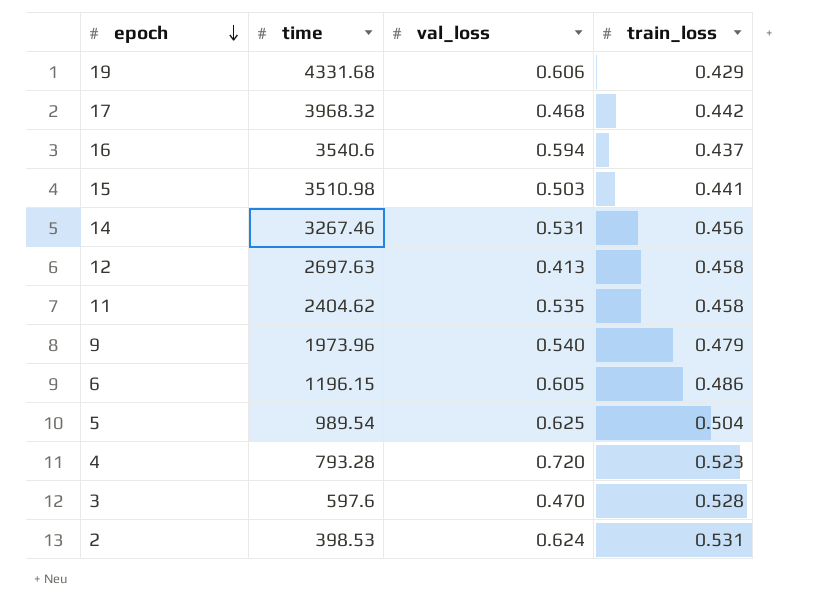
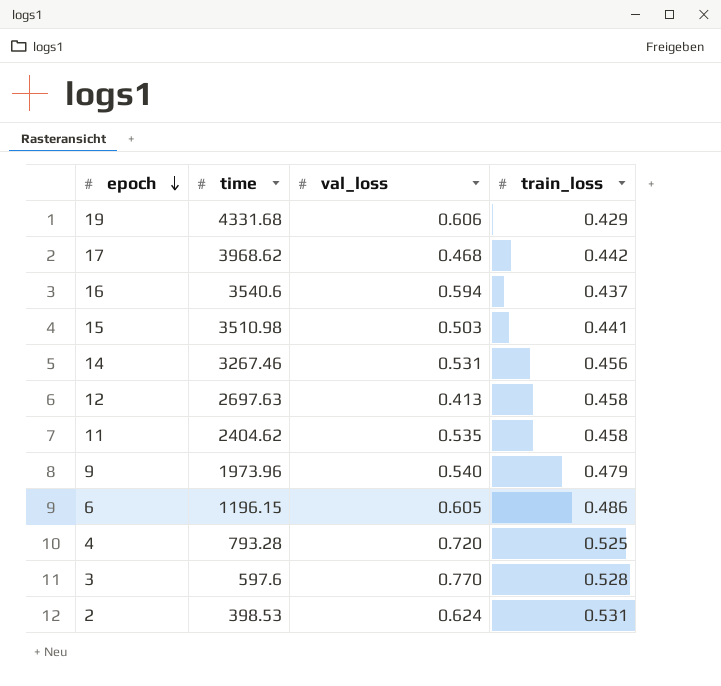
row 5: 989.54 | 0.625 | 0.504 -> none
17 | time: 3968.32 -> 3968.62
4 | train_loss: 0.523 -> 0.525
3 | val_loss: 0.470 -> 0.770

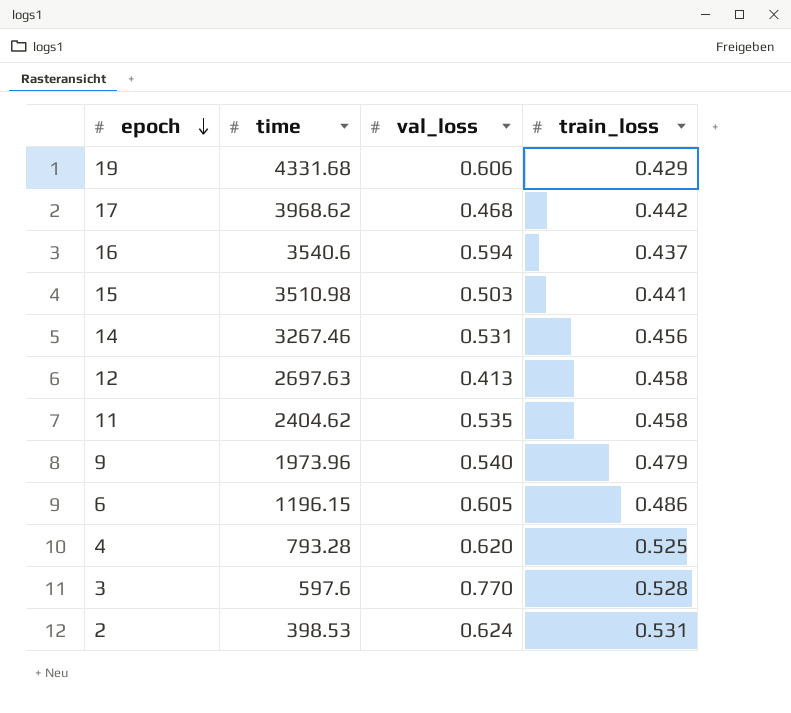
4 | val_loss: 0.720 -> 0.620

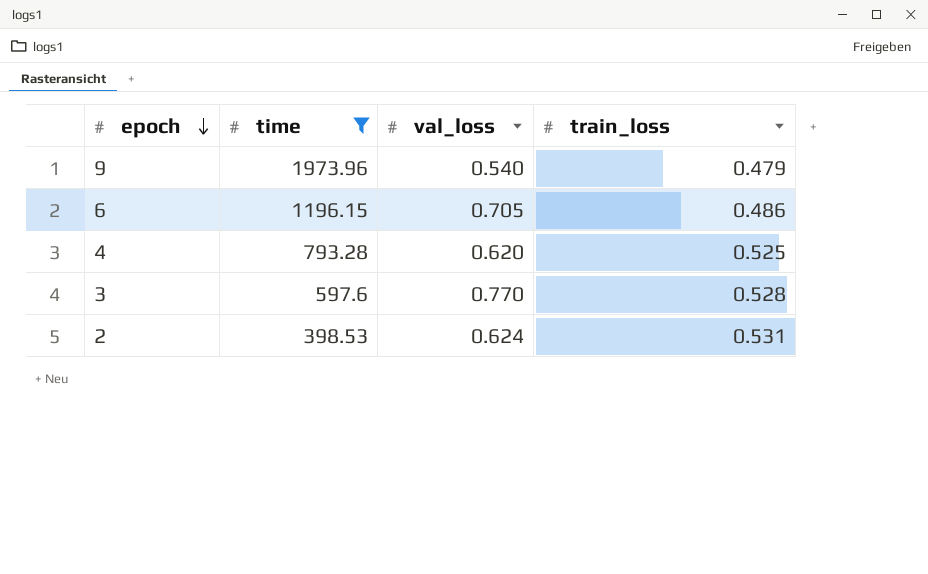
filter: none -> time <= 1973.96
6 | val_loss: 0.605 -> 0.705

